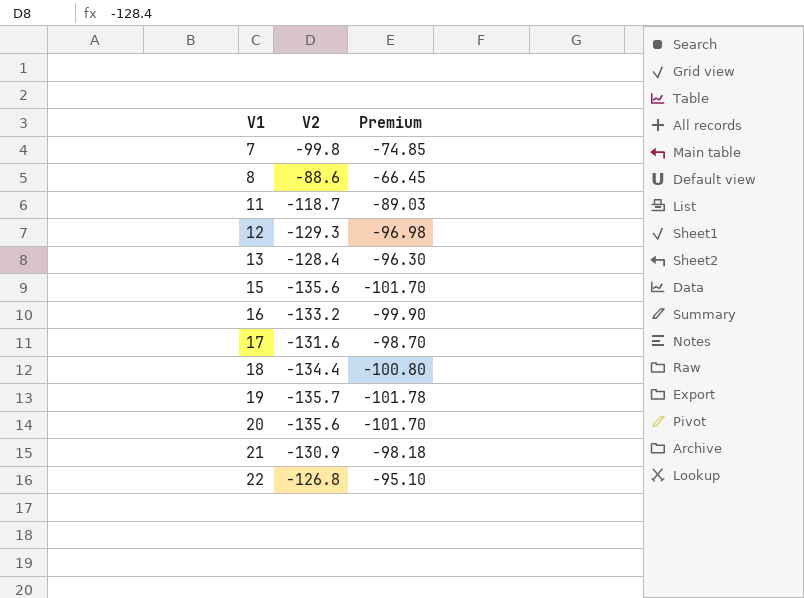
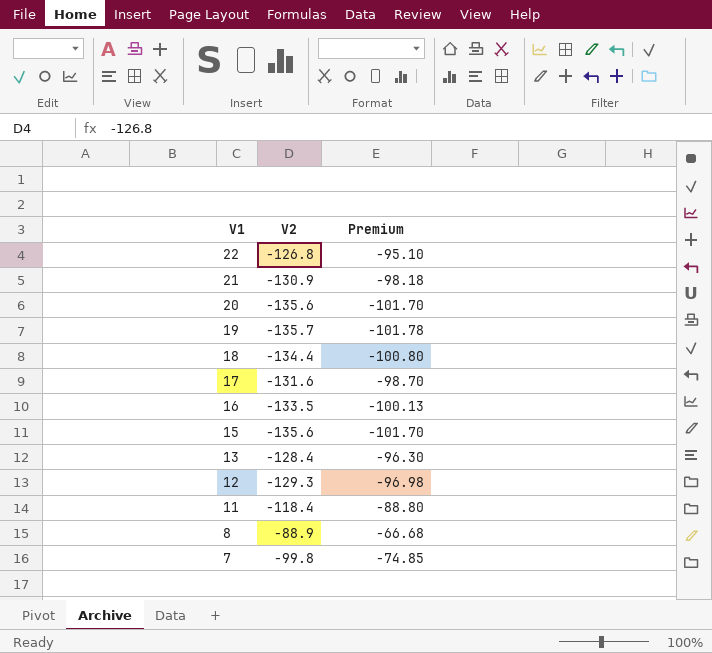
row order: V1 ascending -> V1 descending
16 | V2: -133.2 -> -133.5
16 | Premium: -99.90 -> -100.13
11 | V2: -118.7 -> -118.4
11 | Premium: -89.03 -> -88.80
8 | V2: -88.6 -> -88.9
8 | Premium: -66.45 -> -66.68

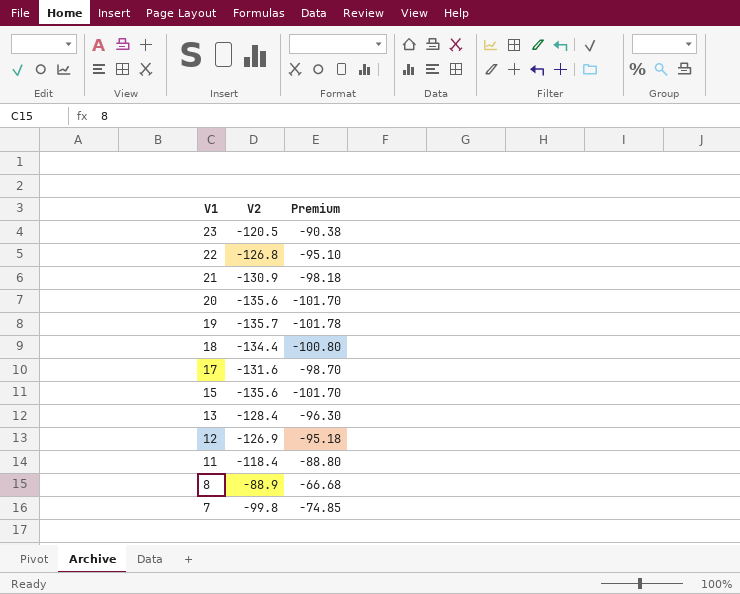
row 16: -133.5 | -100.13 -> none
row 23: none -> -120.5 | -90.38
12 | V2: -129.3 -> -126.9
12 | Premium: -96.98 -> -95.18

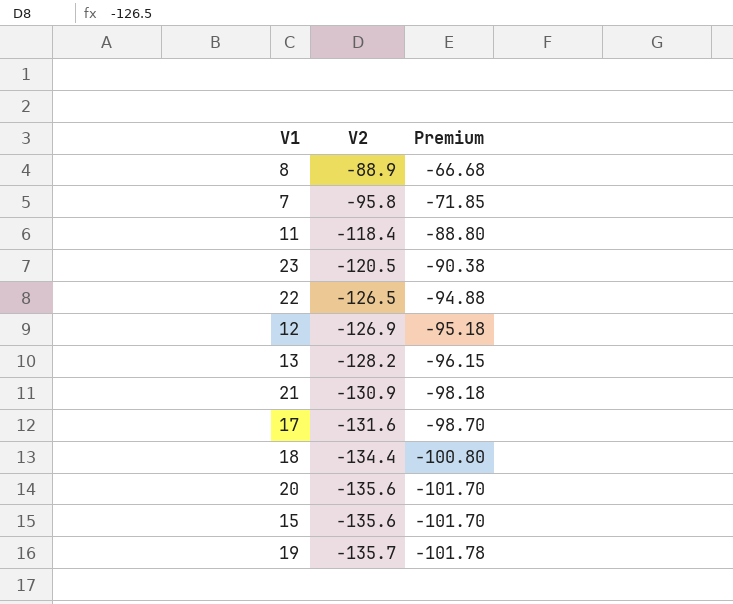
row order: V1 descending -> V2 descending
7 | V2: -99.8 -> -95.8
7 | Premium: -74.85 -> -71.85
22 | V2: -126.8 -> -126.5
22 | Premium: -95.10 -> -94.88
13 | V2: -128.4 -> -128.2
13 | Premium: -96.30 -> -96.15

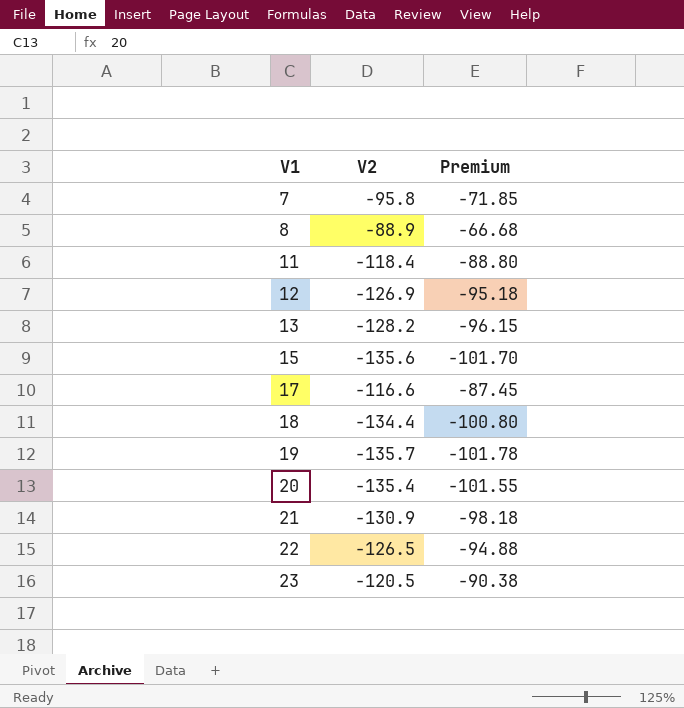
row order: V2 descending -> V1 ascending
17 | V2: -131.6 -> -116.6
17 | Premium: -98.70 -> -87.45
20 | V2: -135.6 -> -135.4
20 | Premium: -101.70 -> -101.55

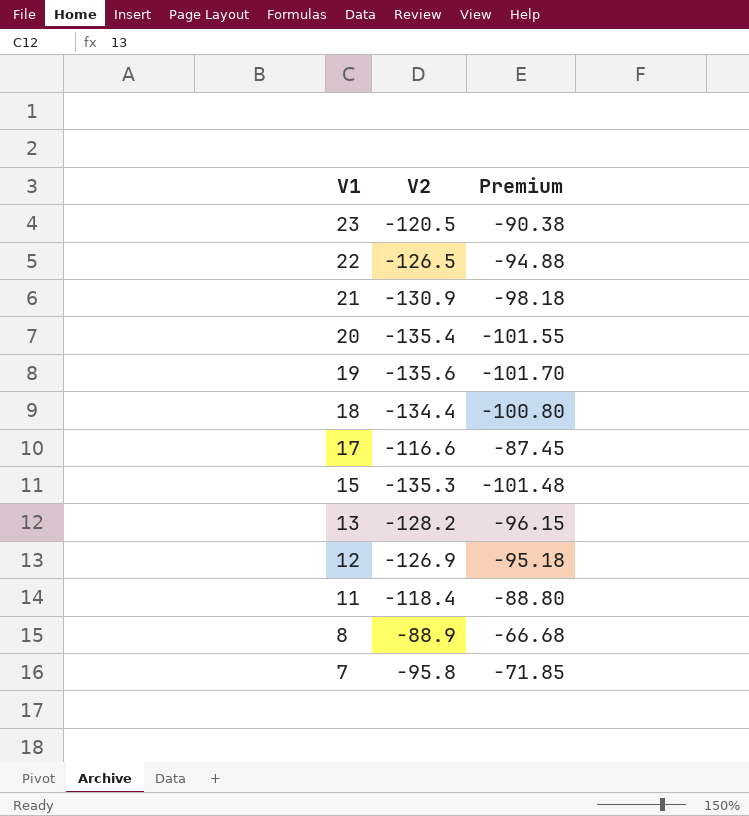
row order: V1 ascending -> V1 descending
19 | V2: -135.7 -> -135.6
19 | Premium: -101.78 -> -101.70
15 | V2: -135.6 -> -135.3
15 | Premium: -101.70 -> -101.48

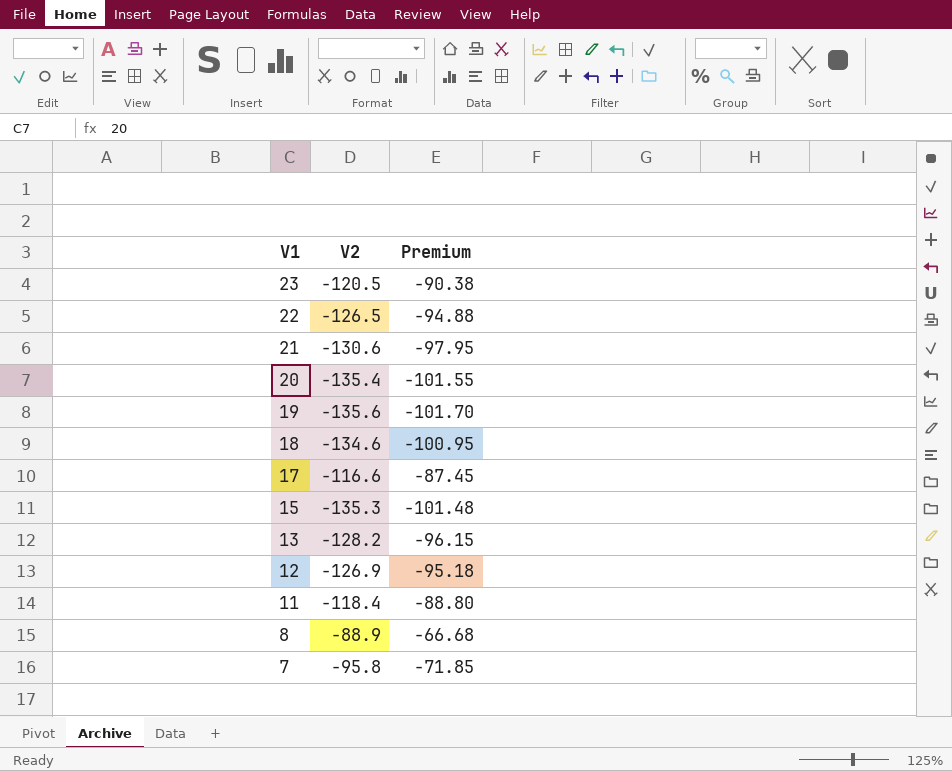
21 | V2: -130.9 -> -130.6
21 | Premium: -98.18 -> -97.95
18 | V2: -134.4 -> -134.6
18 | Premium: -100.80 -> -100.95

